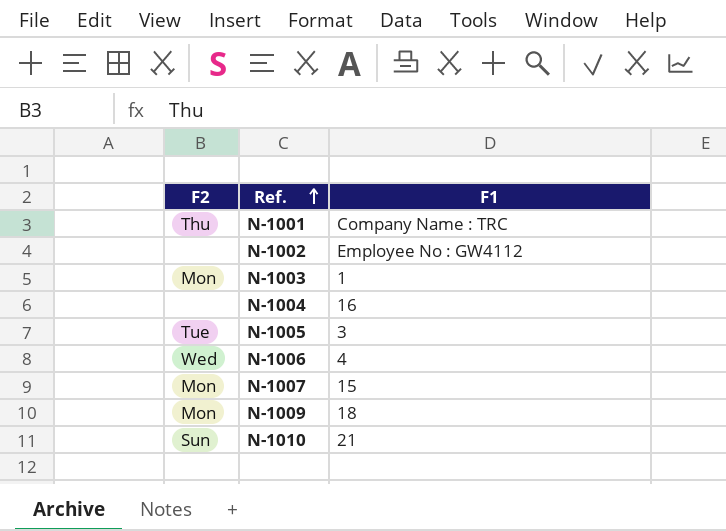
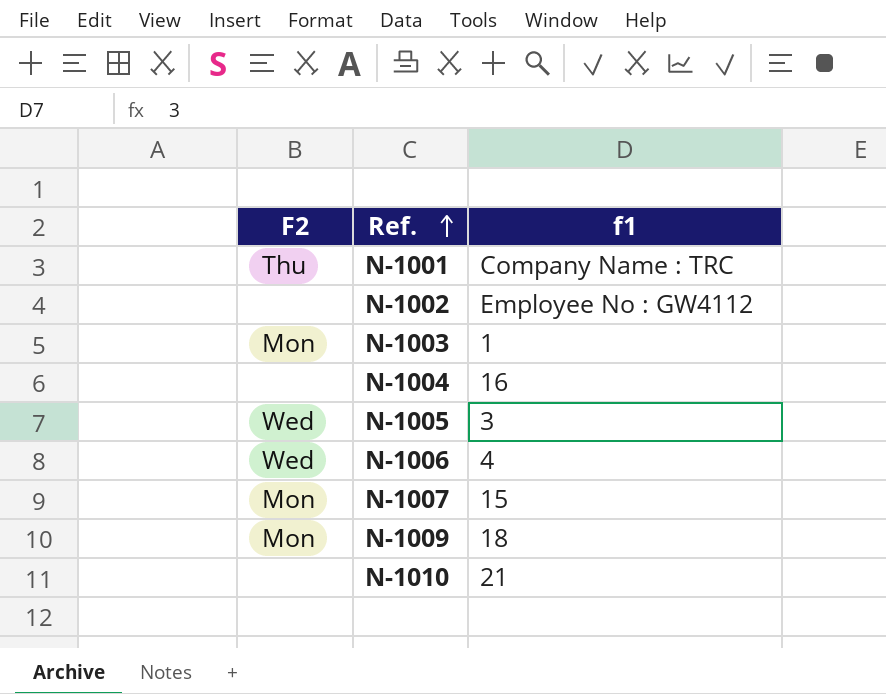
column name: F1 -> f1
N-1005 | F2: Tue -> Wed
N-1010 | F2: Sun -> none

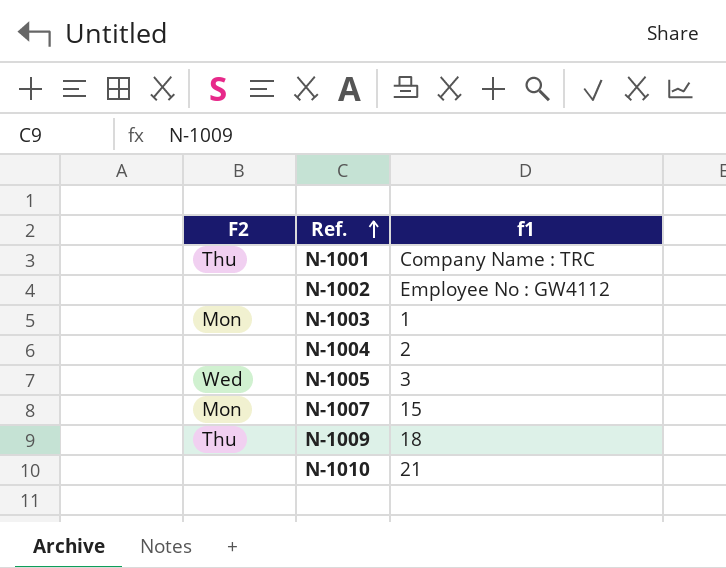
row N-1006: Wed | 4 -> none
N-1004 | f1: 16 -> 2
N-1009 | F2: Mon -> Thu

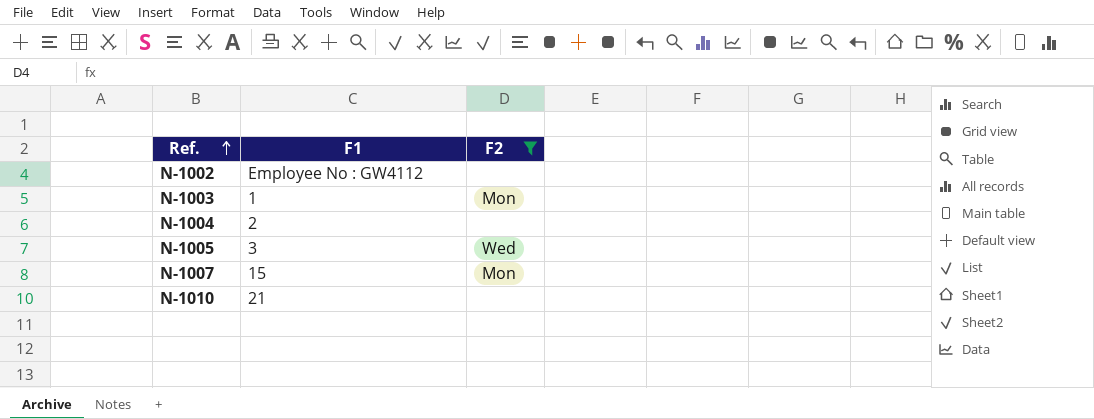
filter: none -> F2 != Thu
column name: f1 -> F1
column F2 | position: 1 -> 3

